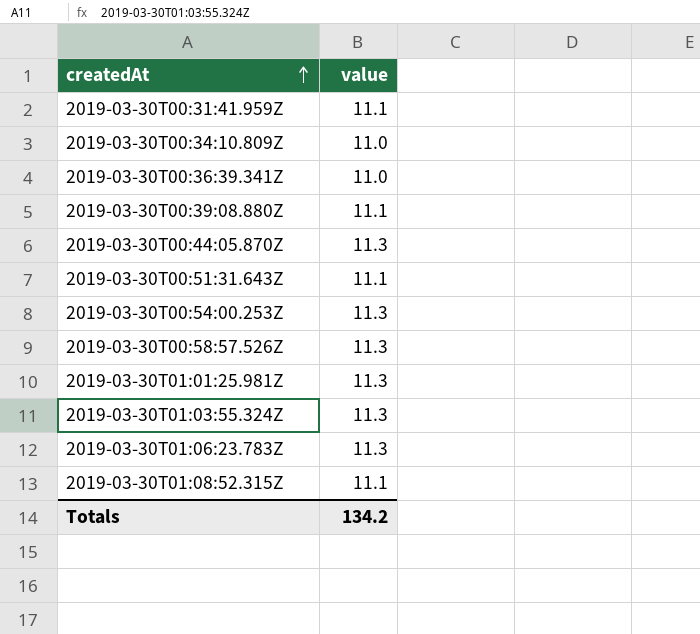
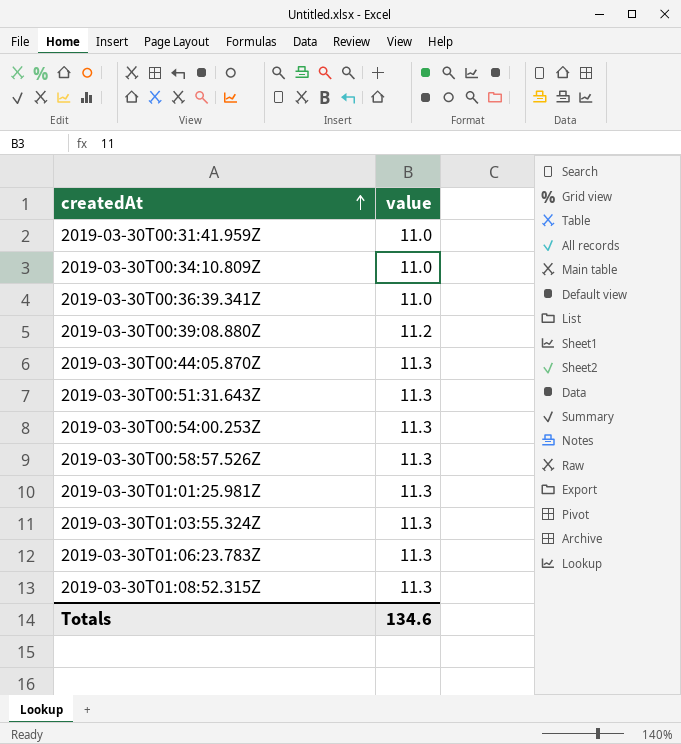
2019-03-30T00:31:41.959Z | value: 11.1 -> 11.0
2019-03-30T00:39:08.880Z | value: 11.1 -> 11.2
2019-03-30T00:51:31.643Z | value: 11.1 -> 11.3
2019-03-30T01:08:52.315Z | value: 11.1 -> 11.3
Totals | value: 134.2 -> 134.6

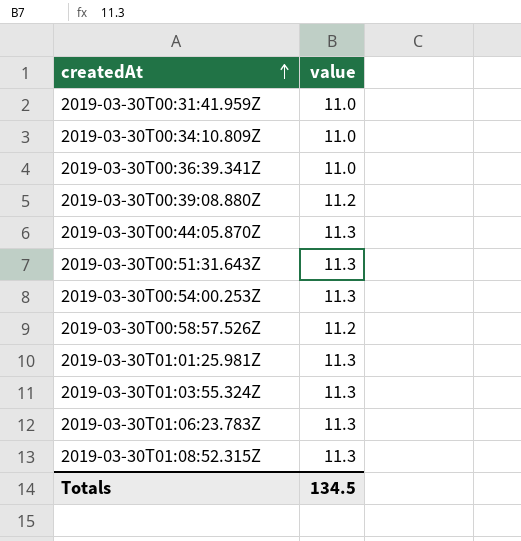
2019-03-30T00:58:57.526Z | value: 11.3 -> 11.2
Totals | value: 134.6 -> 134.5

